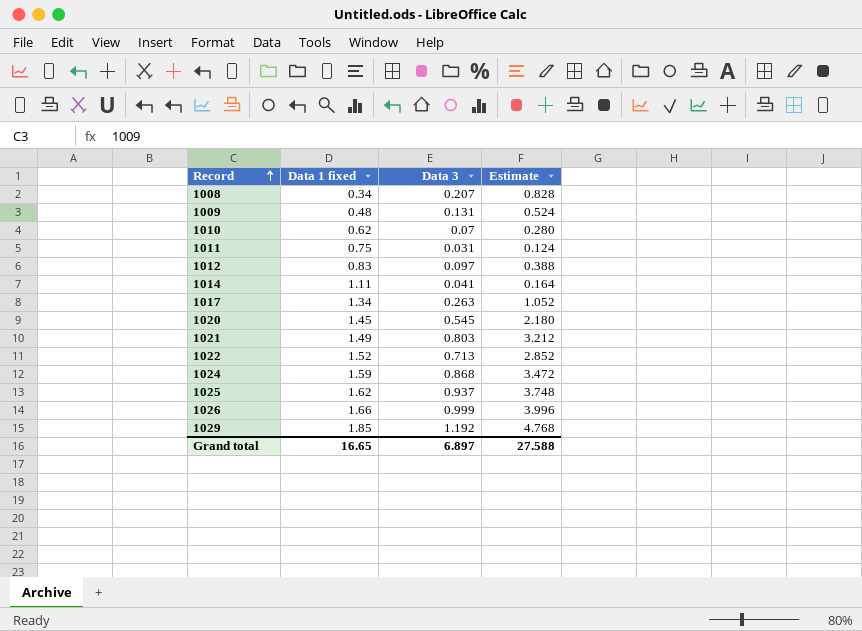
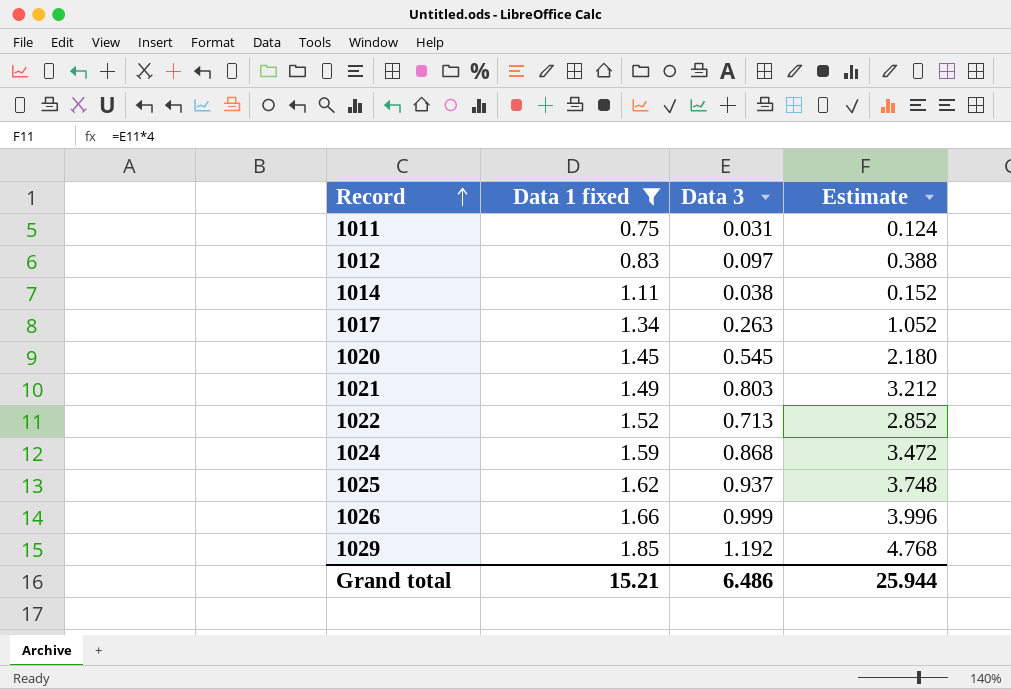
filter: none -> Data 1 fixed >= 0.75
1014 | Data 3: 0.041 -> 0.038
1014 | Estimate: 0.164 -> 0.152
Grand total | Data 1 fixed: 16.65 -> 15.21
Grand total | Data 3: 6.897 -> 6.486
Grand total | Estimate: 27.588 -> 25.944

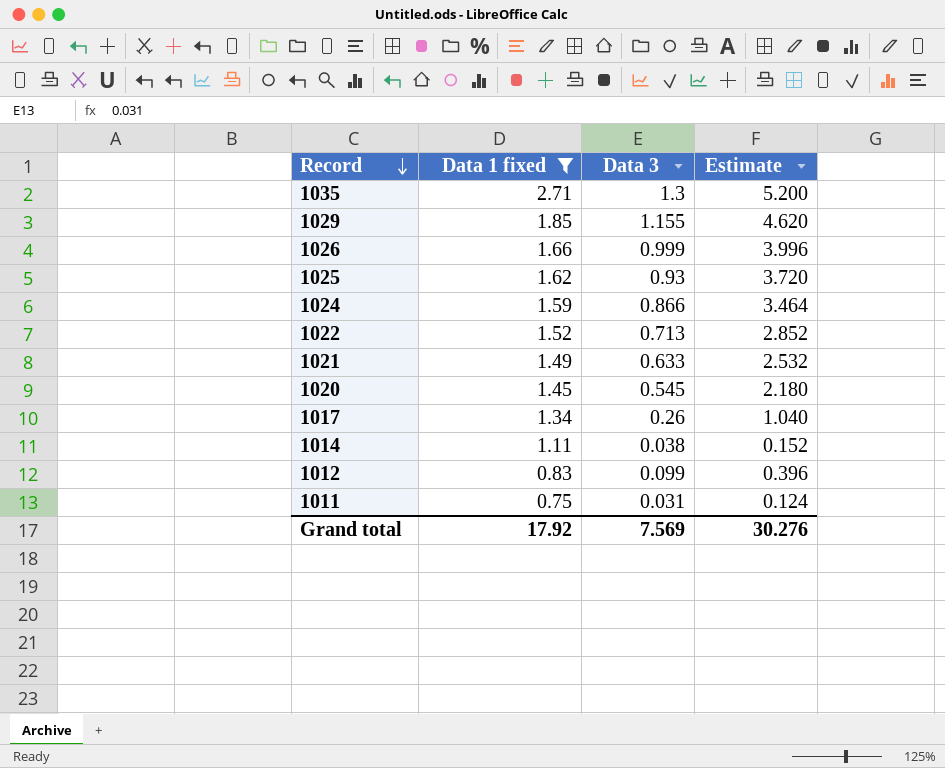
row order: Record ascending -> Record descending
row 1035: none -> 2.71 | 1.3 | 5.200
1029 | Data 3: 1.192 -> 1.155
1029 | Estimate: 4.768 -> 4.620
1025 | Data 3: 0.937 -> 0.93
1025 | Estimate: 3.748 -> 3.720
1024 | Data 3: 0.868 -> 0.866
1024 | Estimate: 3.472 -> 3.464
1021 | Data 3: 0.803 -> 0.633
1021 | Estimate: 3.212 -> 2.532
1017 | Data 3: 0.263 -> 0.26
1017 | Estimate: 1.052 -> 1.040
1012 | Data 3: 0.097 -> 0.099
1012 | Estimate: 0.388 -> 0.396
Grand total | Data 1 fixed: 15.21 -> 17.92
Grand total | Data 3: 6.486 -> 7.569
Grand total | Estimate: 25.944 -> 30.276

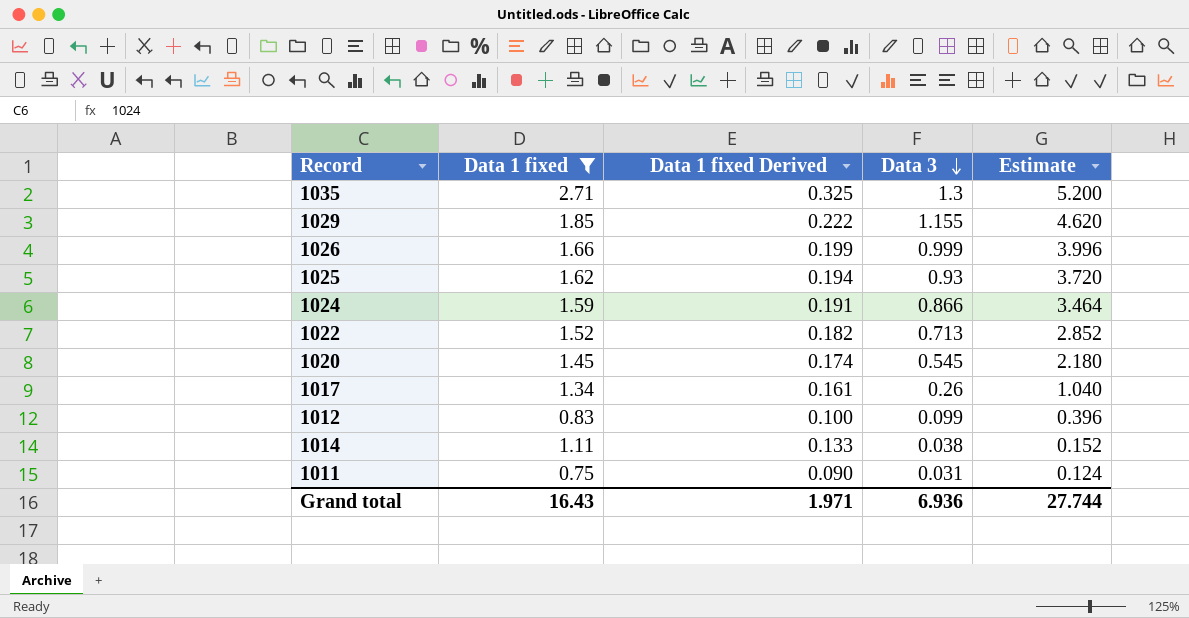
row order: Record descending -> Data 3 descending
column Data 1 fixed Derived | formula: none -> [Data 1 fixed] * 0.12
row 1021: 1.49 | 0.633 | 2.532 -> none
Grand total | Data 1 fixed: 17.92 -> 16.43
Grand total | Data 3: 7.569 -> 6.936
Grand total | Estimate: 30.276 -> 27.744

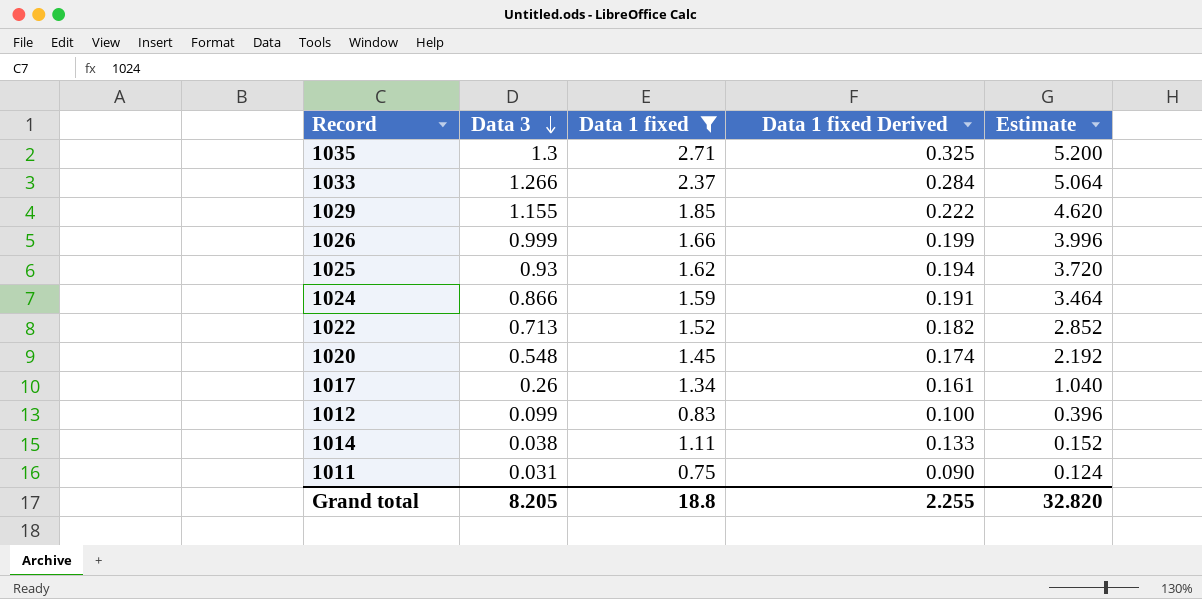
column Data 3 | position: 4 -> 2
row 1033: none -> 1.266 | 2.37 | 0.284 | 5.064
1020 | Data 3: 0.545 -> 0.548
1020 | Estimate: 2.180 -> 2.192
Grand total | Data 3: 6.936 -> 8.205
Grand total | Data 1 fixed: 16.43 -> 18.8
Grand total | Data 1 fixed Derived: 1.971 -> 2.255
Grand total | Estimate: 27.744 -> 32.820

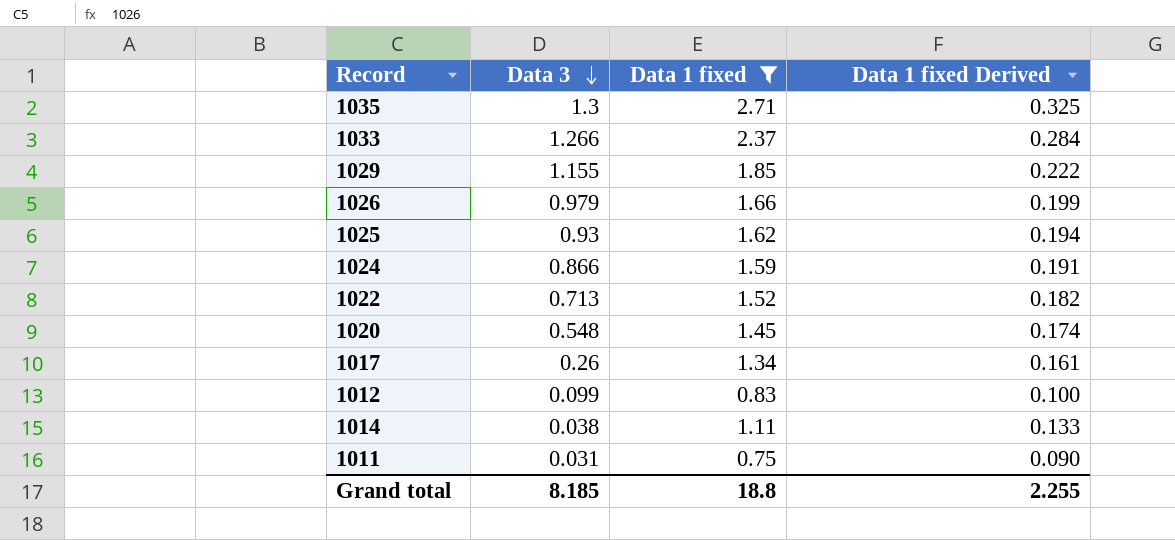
column Estimate | formula: [Data 3] * 4 -> none
1026 | Data 3: 0.999 -> 0.979
Grand total | Data 3: 8.205 -> 8.185

